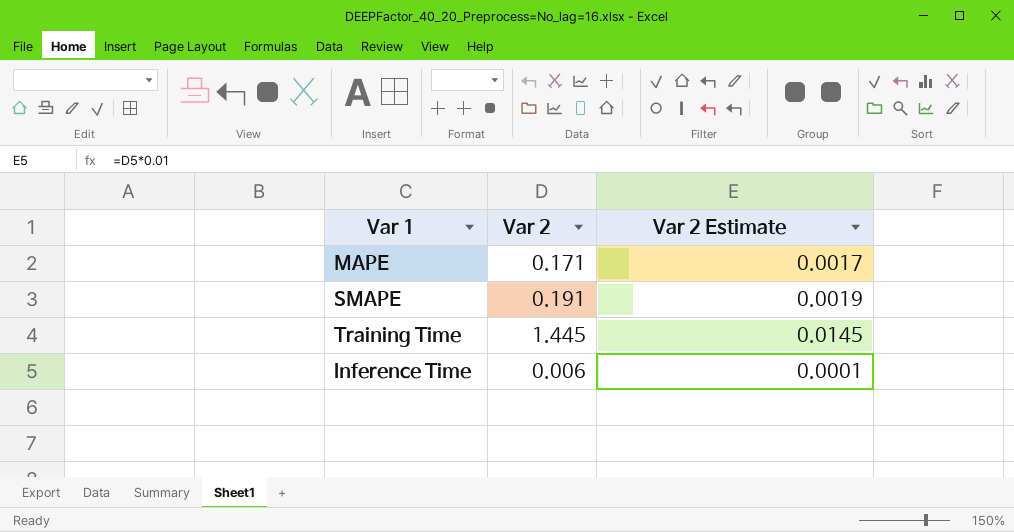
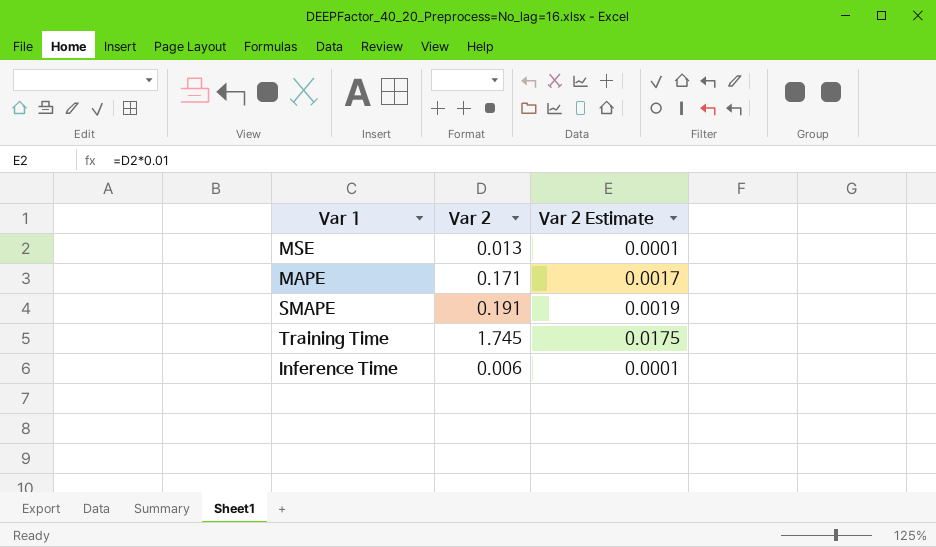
row MSE: none -> 0.013 | 0.0001
Training Time | Var 2: 1.445 -> 1.745
Training Time | Var 2 Estimate: 0.0145 -> 0.0175

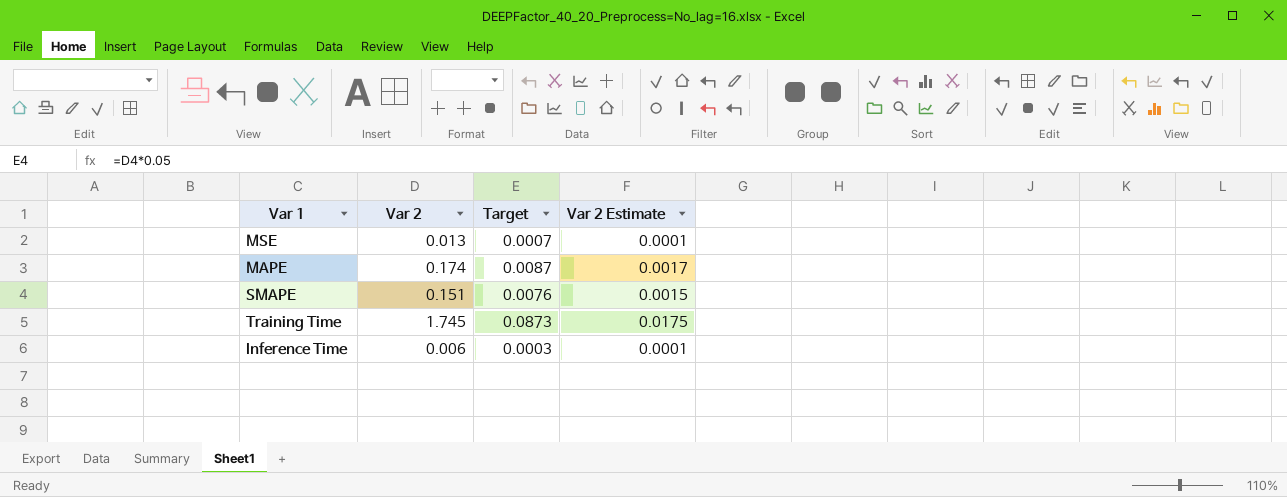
column Target | formula: none -> [Var 2] * 0.05
MAPE | Var 2: 0.171 -> 0.174
SMAPE | Var 2: 0.191 -> 0.151
SMAPE | Var 2 Estimate: 0.0019 -> 0.0015

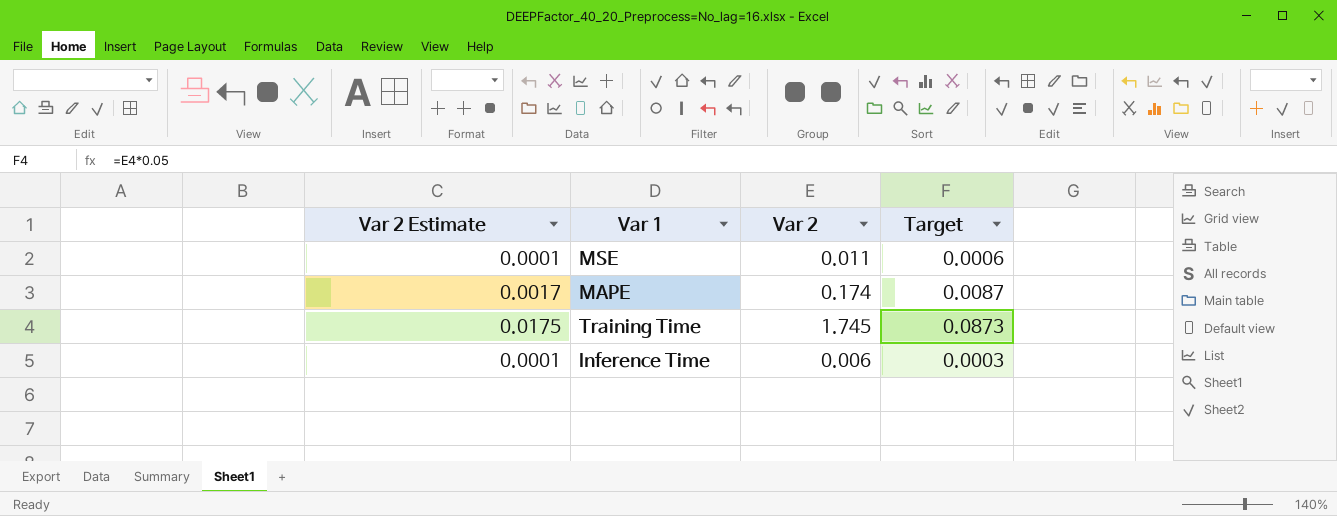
column Var 2 Estimate | position: 4 -> 1
row SMAPE: 0.151 | 0.0076 | 0.0015 -> none
MSE | Var 2: 0.013 -> 0.011
MSE | Target: 0.0007 -> 0.0006

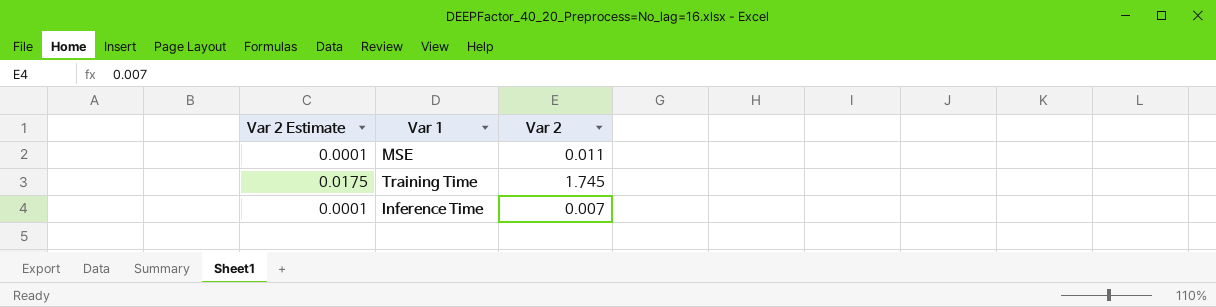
column Target | formula: [Var 2] * 0.05 -> none
row MAPE: 0.0017 | 0.174 | 0.0087 -> none
Inference Time | Var 2: 0.006 -> 0.007

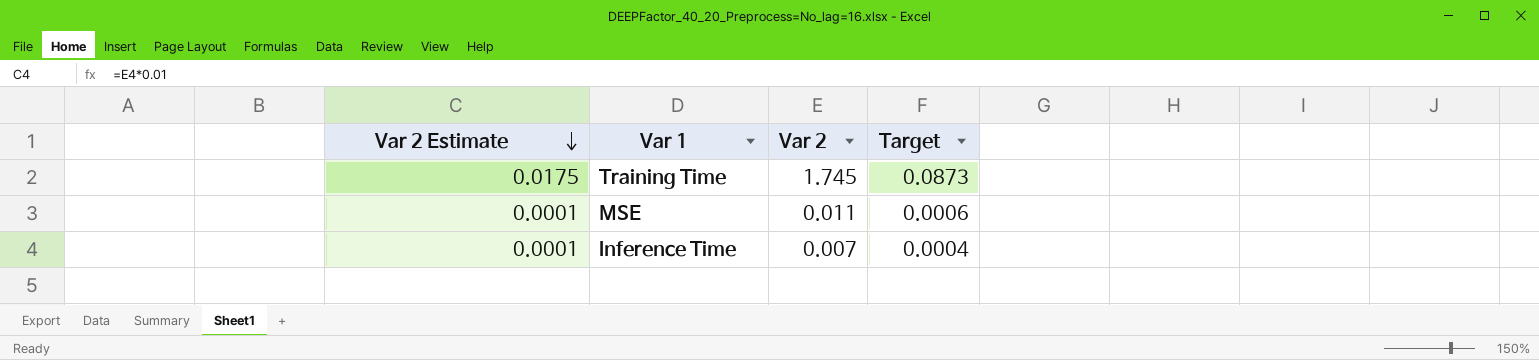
row order: none -> Var 2 Estimate descending
column Target | formula: none -> [Var 2] * 0.05

